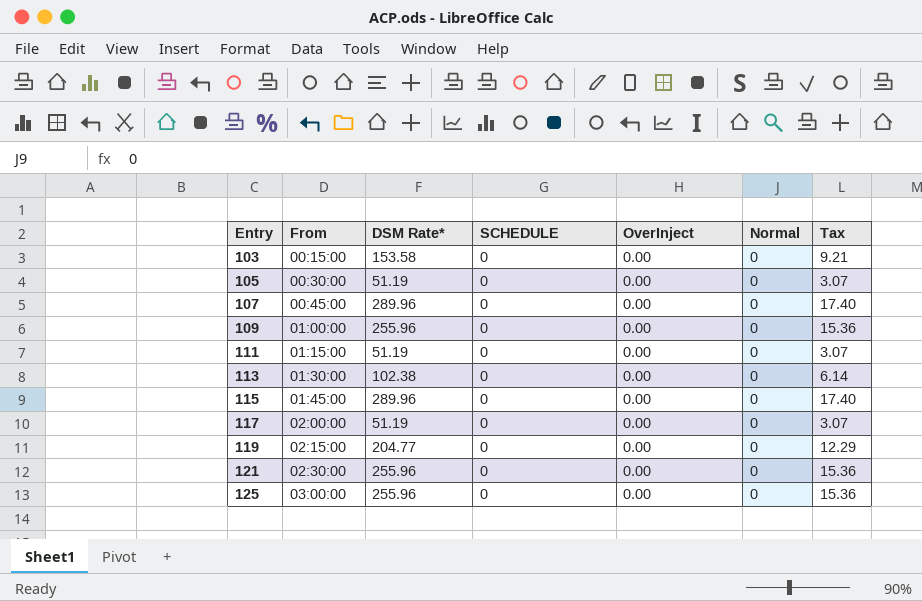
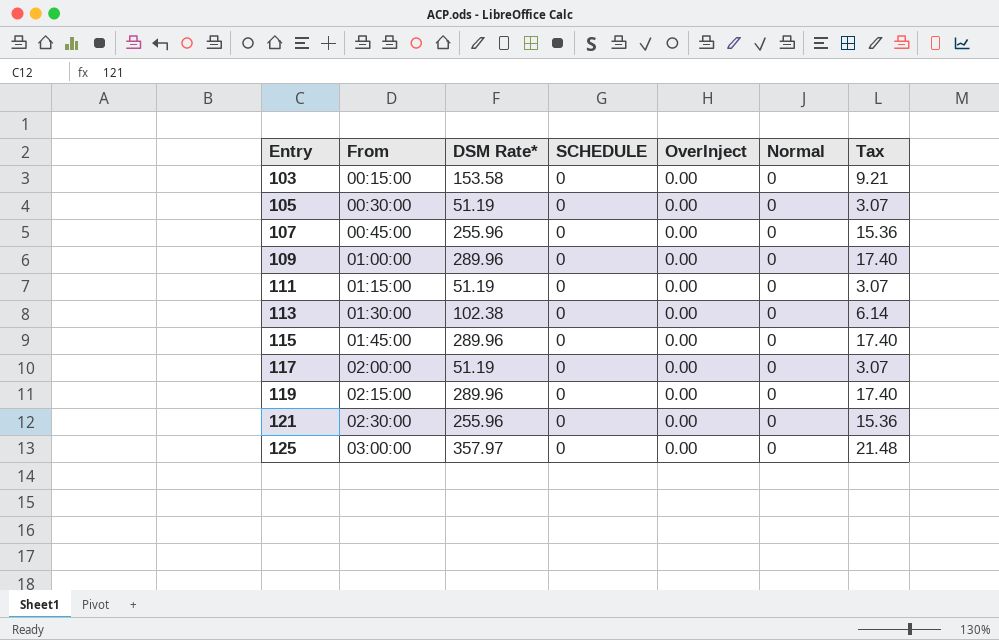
107 | DSM Rate*: 289.96 -> 255.96
107 | Tax: 17.40 -> 15.36
109 | DSM Rate*: 255.96 -> 289.96
109 | Tax: 15.36 -> 17.40
119 | DSM Rate*: 204.77 -> 289.96
119 | Tax: 12.29 -> 17.40
125 | DSM Rate*: 255.96 -> 357.97
125 | Tax: 15.36 -> 21.48

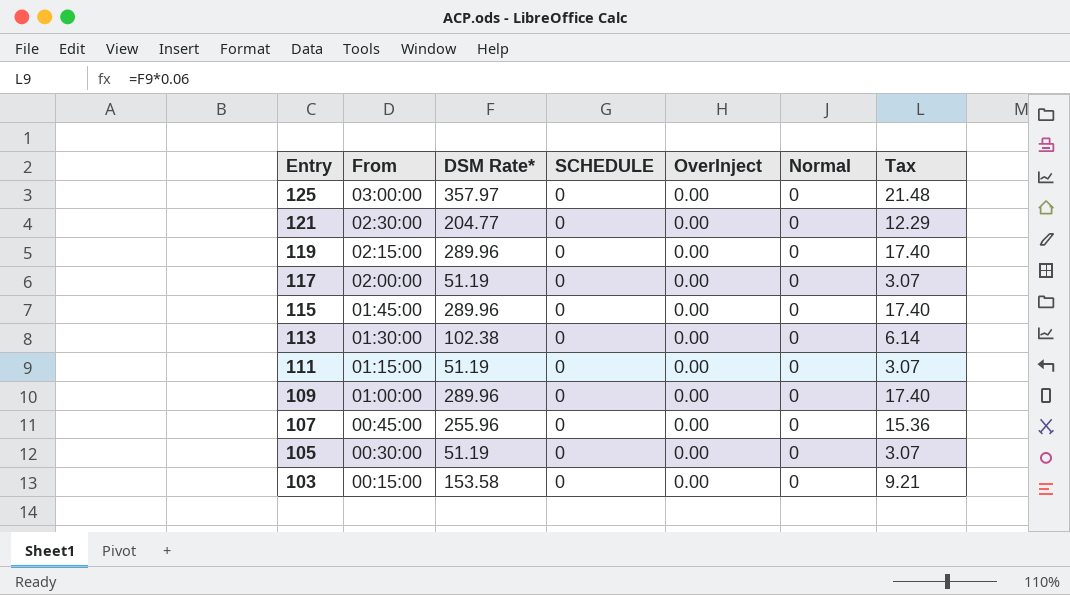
row order: Entry ascending -> Entry descending
121 | DSM Rate*: 255.96 -> 204.77
121 | Tax: 15.36 -> 12.29

